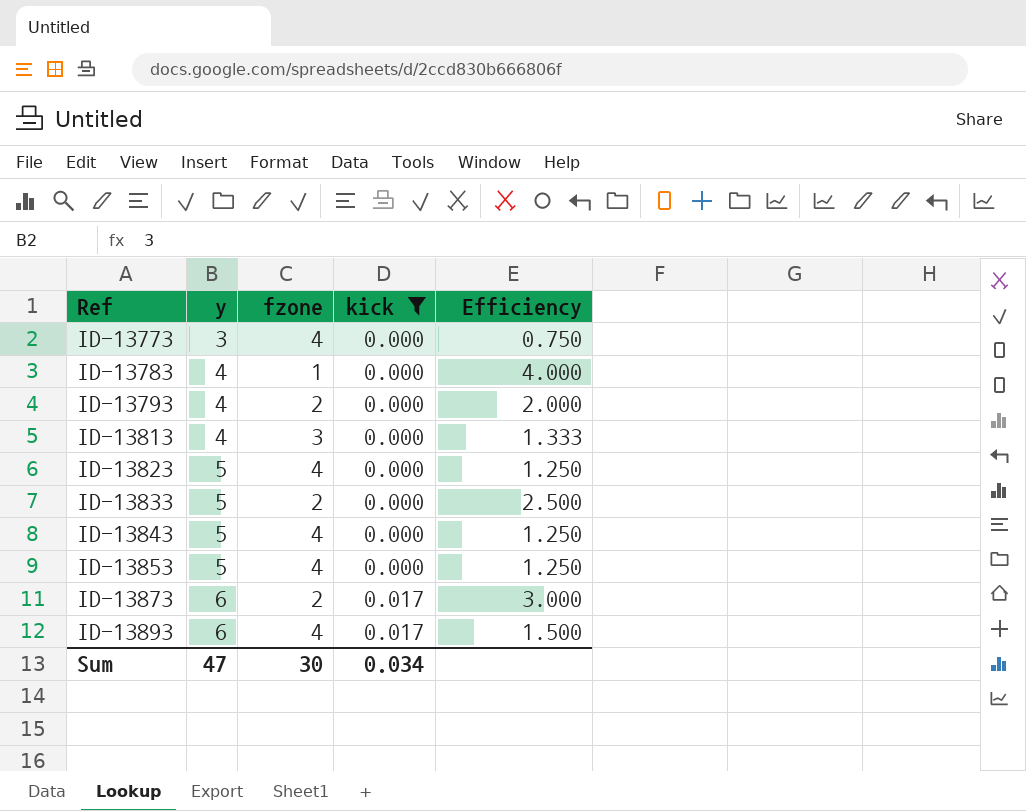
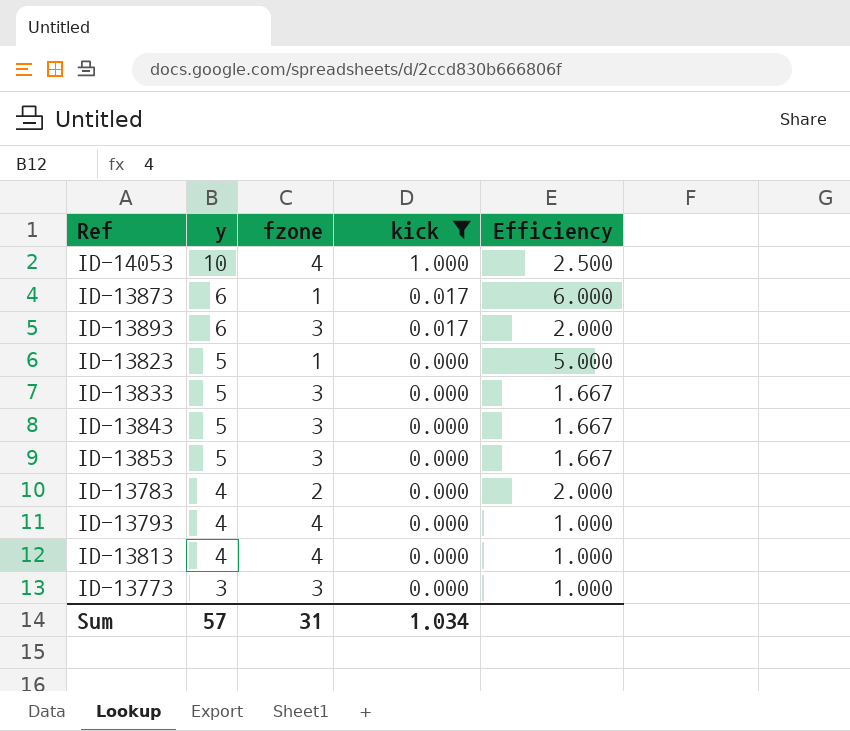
row order: Ref ascending -> y descending
row ID-14053: none -> 10 | 4 | 1.000 | 2.500
ID-13873 | fzone: 2 -> 1
ID-13873 | Efficiency: 3.000 -> 6.000
ID-13893 | fzone: 4 -> 3
ID-13893 | Efficiency: 1.500 -> 2.000
ID-13823 | fzone: 4 -> 1
ID-13823 | Efficiency: 1.250 -> 5.000
ID-13833 | fzone: 2 -> 3
ID-13833 | Efficiency: 2.500 -> 1.667
ID-13843 | fzone: 4 -> 3
ID-13843 | Efficiency: 1.250 -> 1.667
ID-13853 | fzone: 4 -> 3
ID-13853 | Efficiency: 1.250 -> 1.667
ID-13783 | fzone: 1 -> 2
ID-13783 | Efficiency: 4.000 -> 2.000
ID-13793 | fzone: 2 -> 4
ID-13793 | Efficiency: 2.000 -> 1.000
ID-13813 | fzone: 3 -> 4
ID-13813 | Efficiency: 1.333 -> 1.000
ID-13773 | fzone: 4 -> 3
ID-13773 | Efficiency: 0.750 -> 1.000
Sum | y: 47 -> 57
Sum | fzone: 30 -> 31
Sum | kick: 0.034 -> 1.034

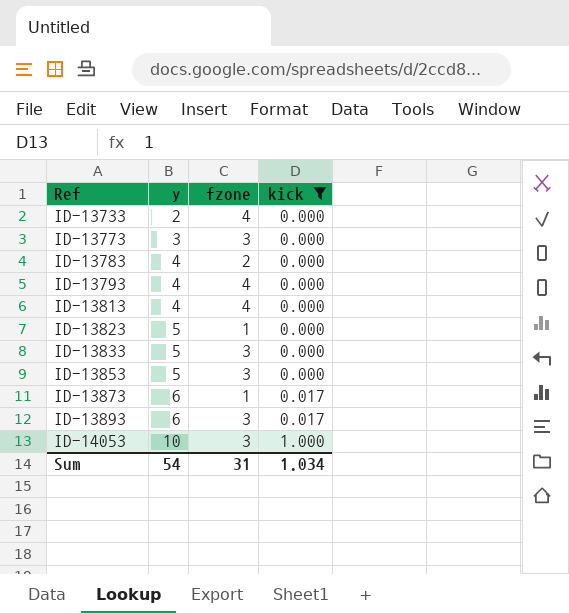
row order: y descending -> Ref ascending
column Efficiency | formula: [y] / [fzone] -> none
row ID-13843: 5 | 3 | 0.000 | 1.667 -> none
row ID-13733: none -> 2 | 4 | 0.000
ID-14053 | fzone: 4 -> 3
Sum | y: 57 -> 54

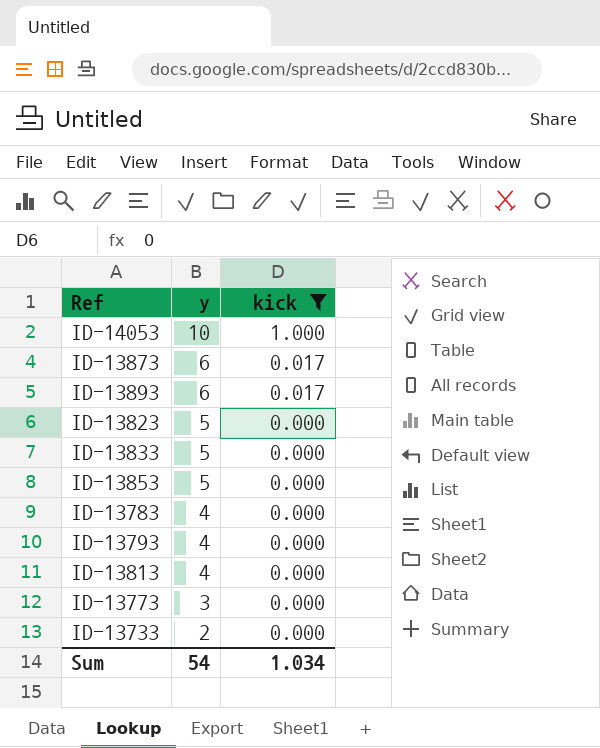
row order: Ref ascending -> y descending
column fzone | position: 3 -> none

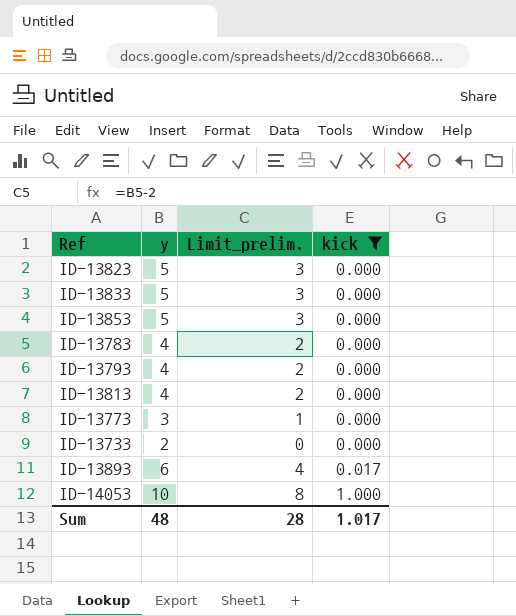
row order: y descending -> kick ascending
column Limit_prelim. | formula: none -> [y] - 2
row ID-13873: 6 | 0.017 -> none
Sum | y: 54 -> 48
Sum | kick: 1.034 -> 1.017

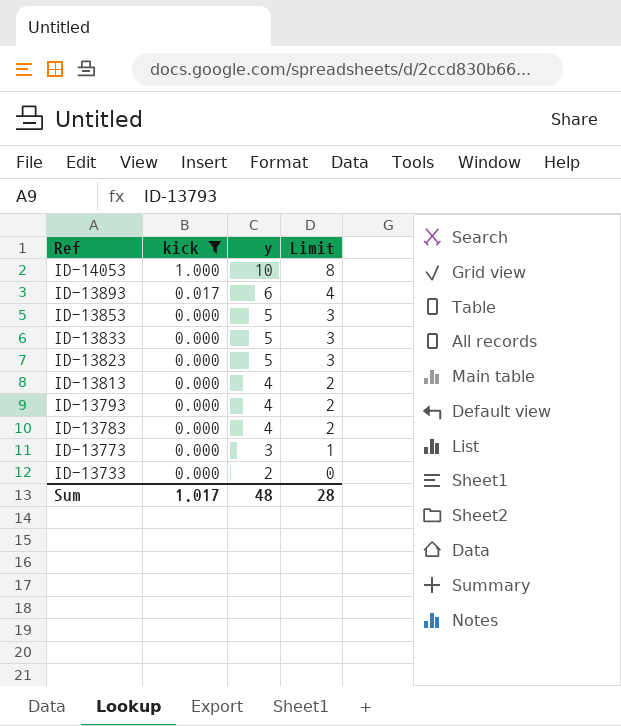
row order: kick ascending -> Ref descending
column kick | position: 4 -> 2
column name: Limit_prelim. -> Limit

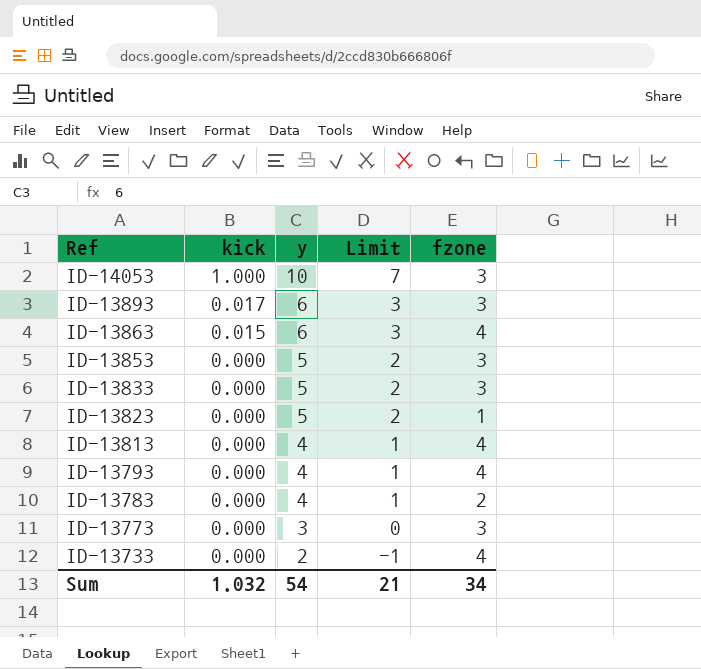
filter: kick != 0.015 -> none
column Limit | formula: [y] - 2 -> [y] - 3
column fzone | position: none -> 5
Sum | kick: 1.017 -> 1.032
Sum | y: 48 -> 54
Sum | Limit: 28 -> 21

